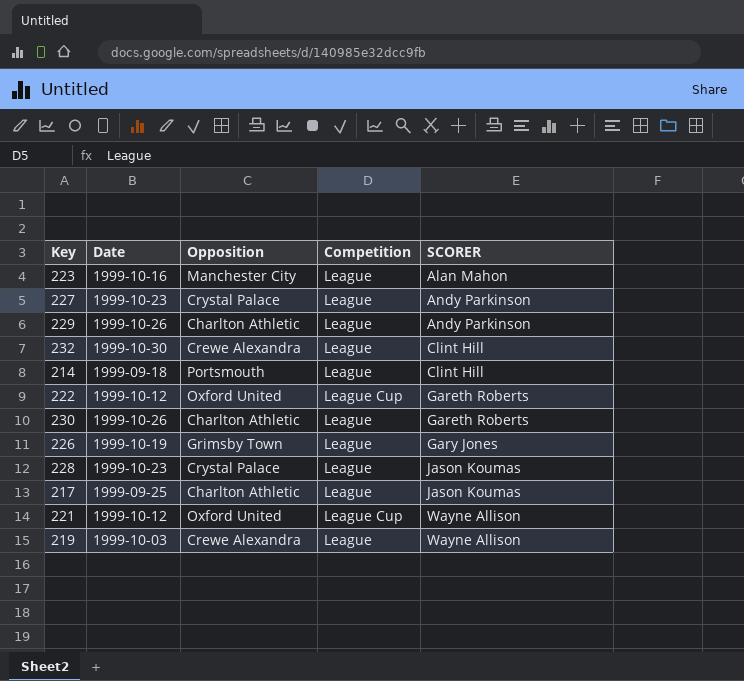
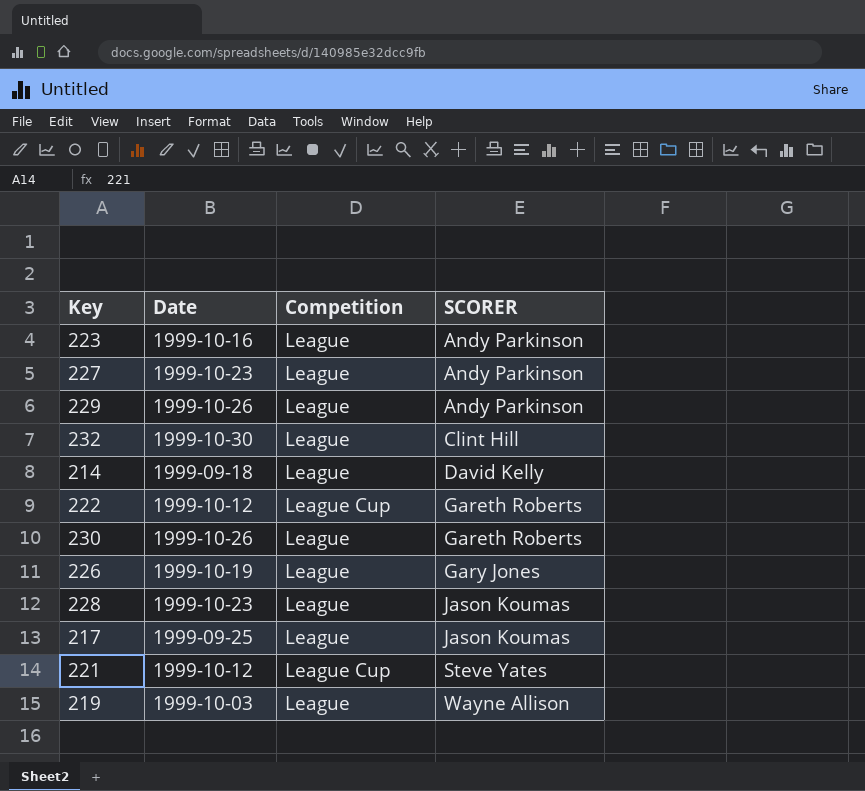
column Opposition | position: 3 -> none
223 | SCORER: Alan Mahon -> Andy Parkinson
214 | SCORER: Clint Hill -> David Kelly
221 | SCORER: Wayne Allison -> Steve Yates

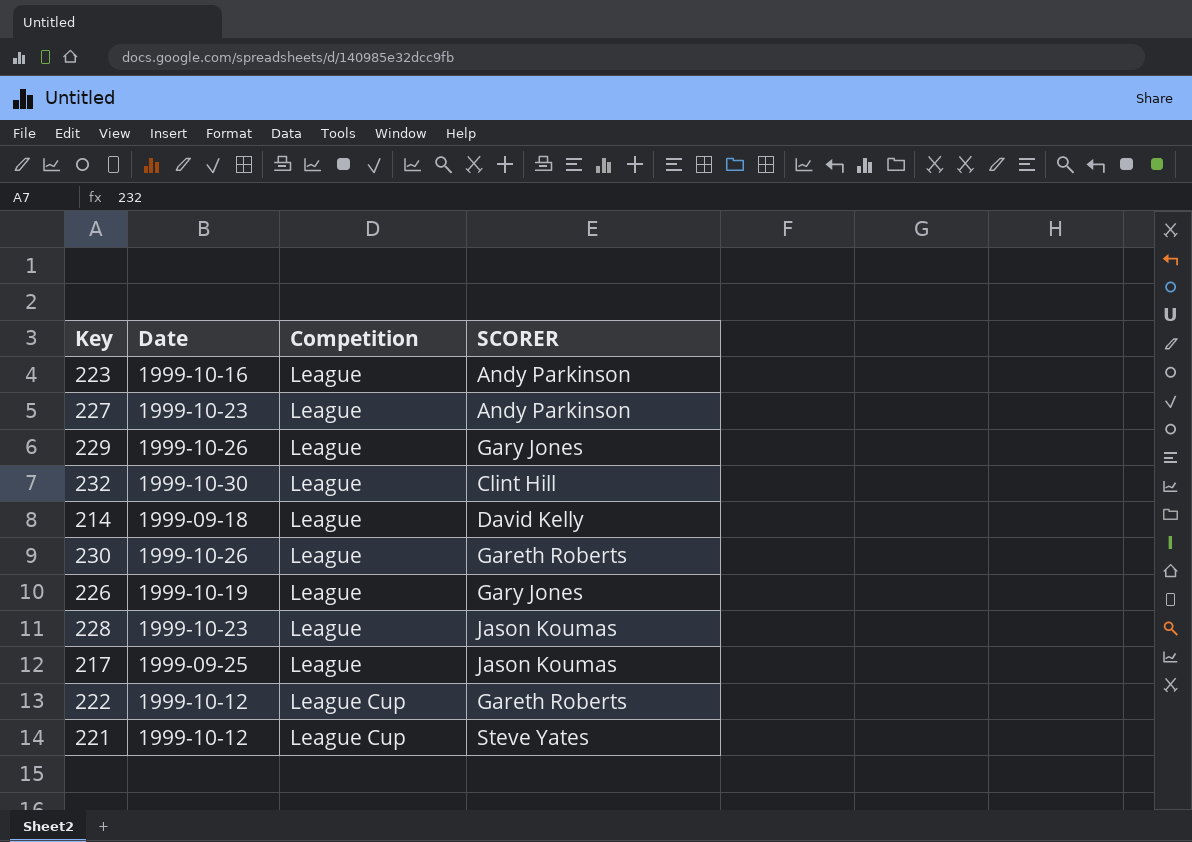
row order: SCORER ascending -> Competition ascending
row 219: 1999-10-03 | League | Wayne Allison -> none
229 | SCORER: Andy Parkinson -> Gary Jones

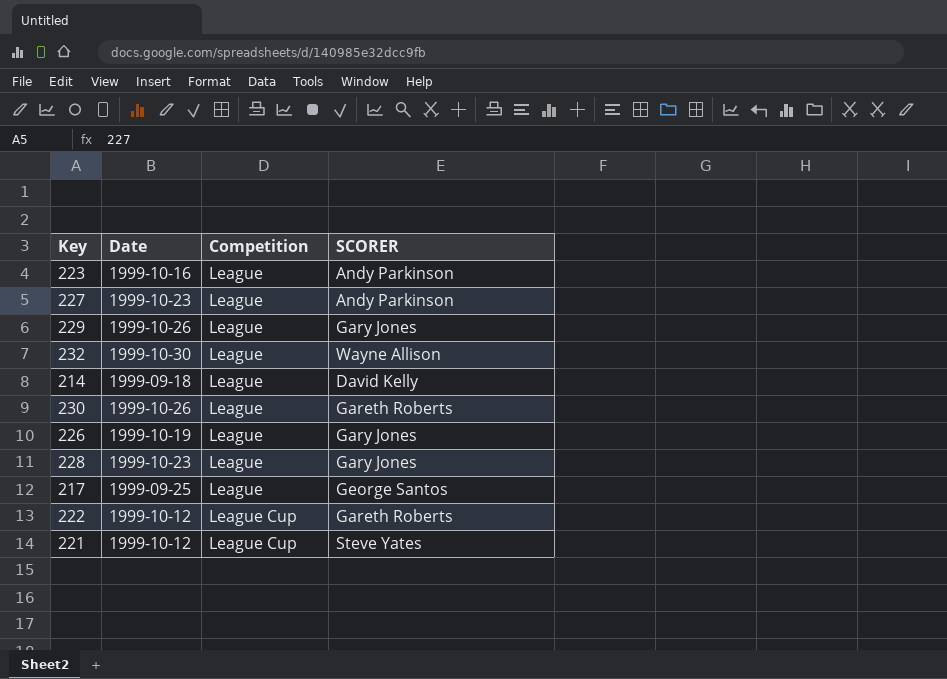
232 | SCORER: Clint Hill -> Wayne Allison
228 | SCORER: Jason Koumas -> Gary Jones
217 | SCORER: Jason Koumas -> George Santos

